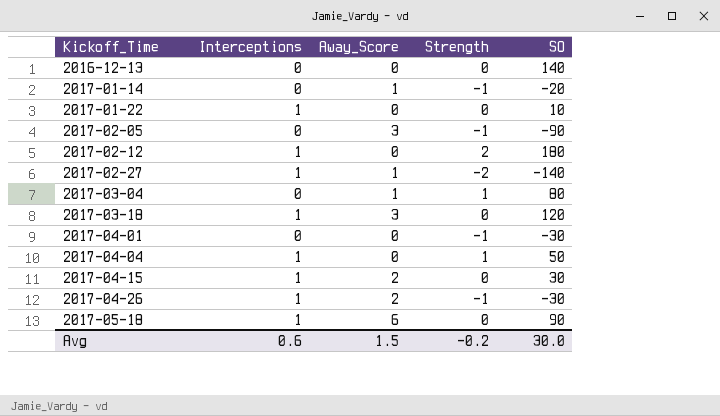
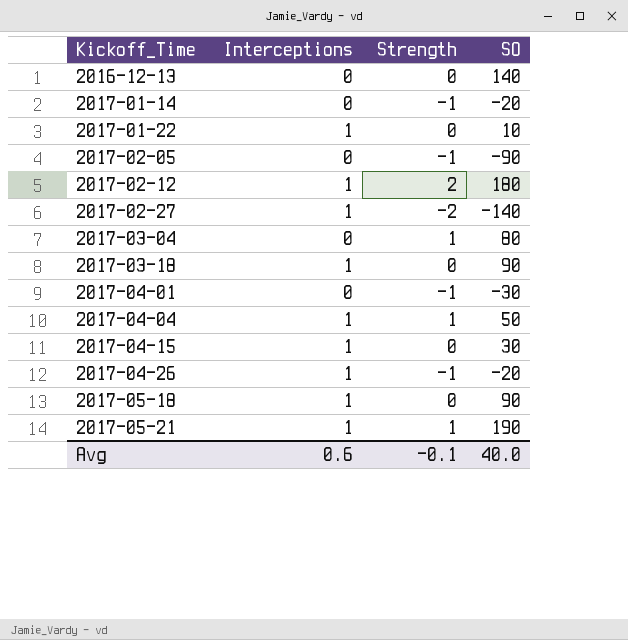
column Away_Score | position: 3 -> none
2017-03-18 | SO: 120 -> 90
2017-04-26 | SO: -30 -> -20
row 2017-05-21: none -> 1 | 1 | 190
Avg | Strength: -0.2 -> -0.1
Avg | SO: 30.0 -> 40.0

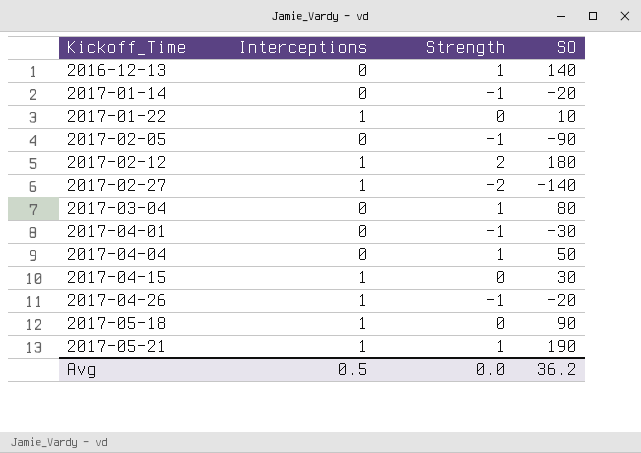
row 2017-03-18: 1 | 0 | 90 -> none
2016-12-13 | Strength: 0 -> 1
2017-04-04 | Interceptions: 1 -> 0
Avg | Interceptions: 0.6 -> 0.5
Avg | Strength: -0.1 -> 0.0
Avg | SO: 40.0 -> 36.2

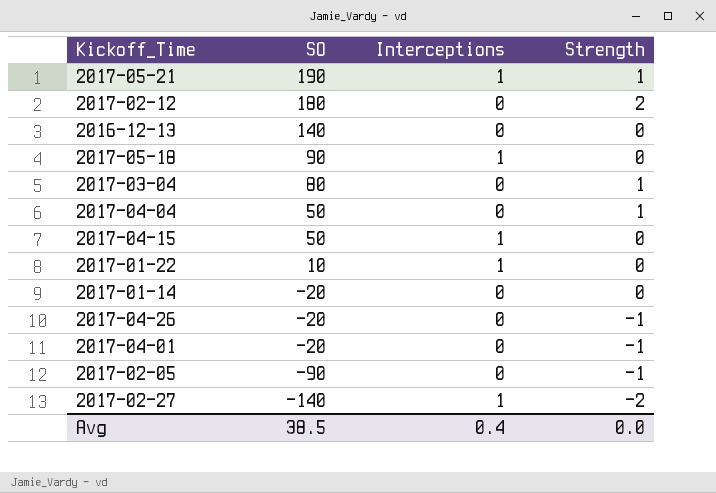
row order: Kickoff_Time ascending -> SO descending
column SO | position: 4 -> 2
2017-02-12 | Interceptions: 1 -> 0
2016-12-13 | Strength: 1 -> 0
2017-04-15 | SO: 30 -> 50
2017-01-14 | Strength: -1 -> 0
2017-04-26 | Interceptions: 1 -> 0
2017-04-01 | SO: -30 -> -20
Avg | SO: 36.2 -> 38.5
Avg | Interceptions: 0.5 -> 0.4

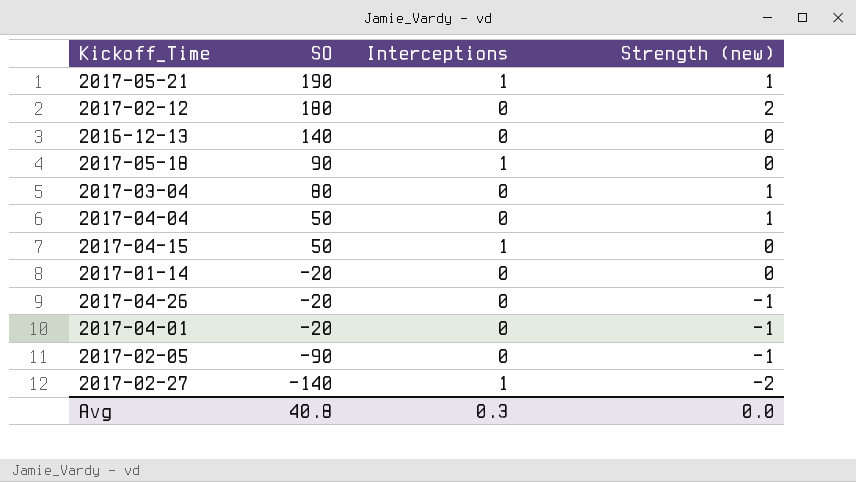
column name: Strength -> Strength (new)
row 2017-01-22: 10 | 1 | 0 -> none
Avg | SO: 38.5 -> 40.8
Avg | Interceptions: 0.4 -> 0.3

